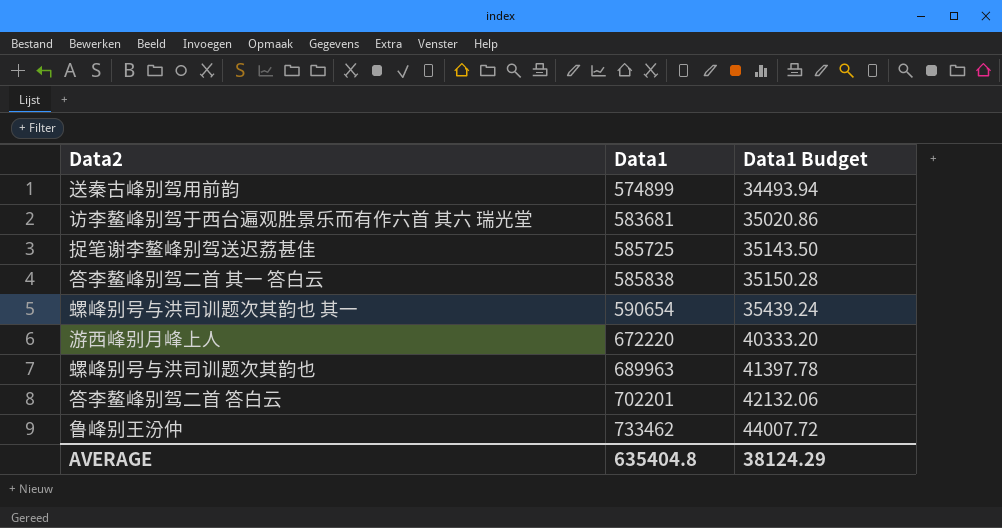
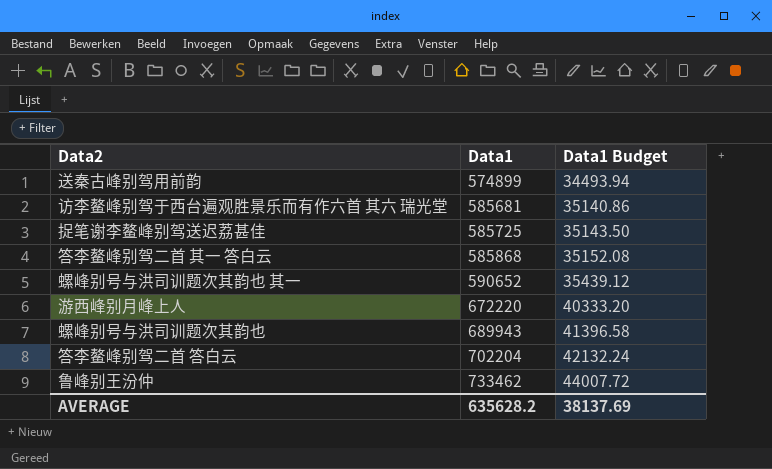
访李鳌峰别驾于西台遍观胜景乐而有作六首 其六 瑞光堂 | Data1: 583681 -> 585681
访李鳌峰别驾于西台遍观胜景乐而有作六首 其六 瑞光堂 | Data1 Budget: 35020.86 -> 35140.86
答李鳌峰别驾二首 其一 答白云 | Data1: 585838 -> 585868
答李鳌峰别驾二首 其一 答白云 | Data1 Budget: 35150.28 -> 35152.08
螺峰别号与洪司训题次其韵也 其一 | Data1: 590654 -> 590652
螺峰别号与洪司训题次其韵也 其一 | Data1 Budget: 35439.24 -> 35439.12
螺峰别号与洪司训题次其韵也 | Data1: 689963 -> 689943
螺峰别号与洪司训题次其韵也 | Data1 Budget: 41397.78 -> 41396.58
答李鳌峰别驾二首 答白云 | Data1: 702201 -> 702204
答李鳌峰别驾二首 答白云 | Data1 Budget: 42132.06 -> 42132.24
AVERAGE | Data1: 635404.8 -> 635628.2
AVERAGE | Data1 Budget: 38124.29 -> 38137.69

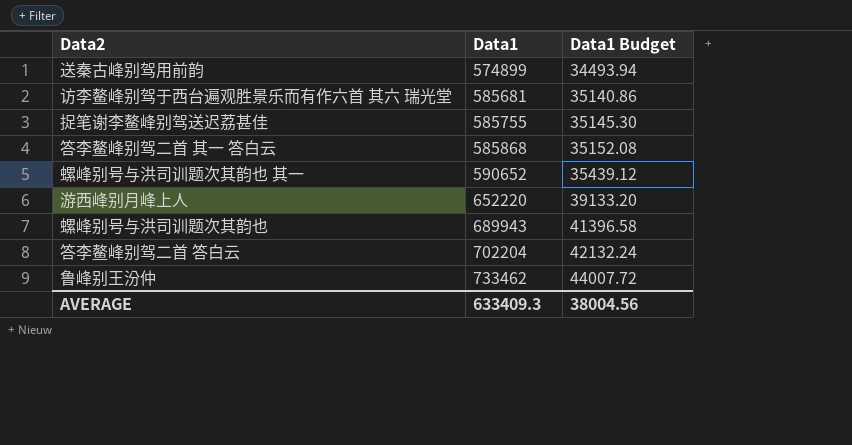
捉笔谢李鳌峰别驾送迟荔甚佳 | Data1: 585725 -> 585755
捉笔谢李鳌峰别驾送迟荔甚佳 | Data1 Budget: 35143.50 -> 35145.30
游西峰别月峰上人 | Data1: 672220 -> 652220
游西峰别月峰上人 | Data1 Budget: 40333.20 -> 39133.20
AVERAGE | Data1: 635628.2 -> 633409.3
AVERAGE | Data1 Budget: 38137.69 -> 38004.56

